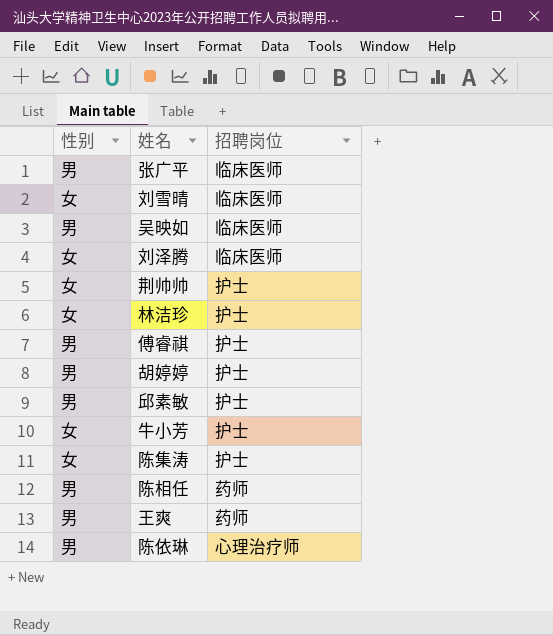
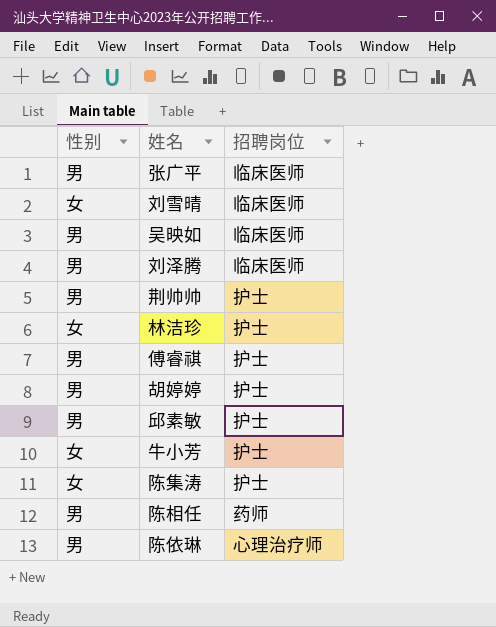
row 王爽: 男 | 药师 -> none
刘泽腾 | 性别: 女 -> 男
荆帅帅 | 性别: 女 -> 男

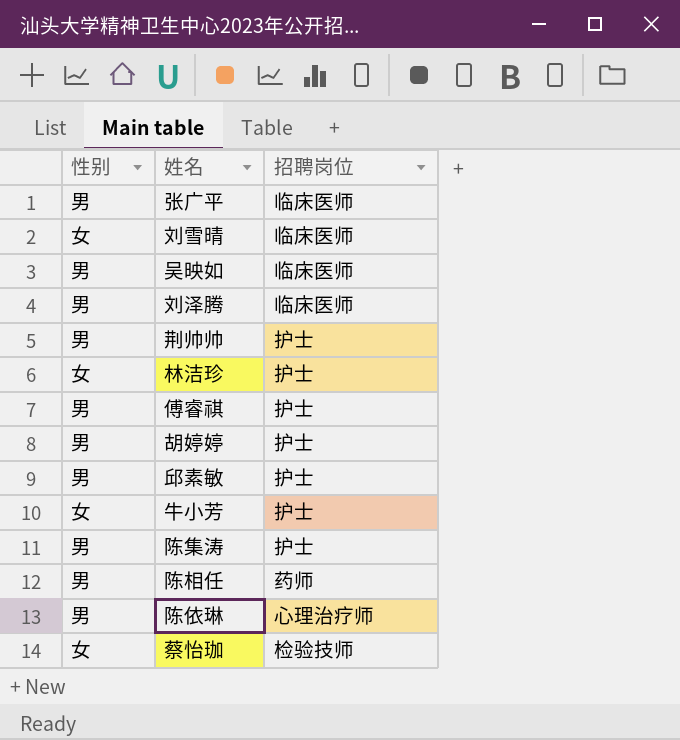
陈集涛 | 性别: 女 -> 男
row 蔡怡珈: none -> 女 | 检验技师

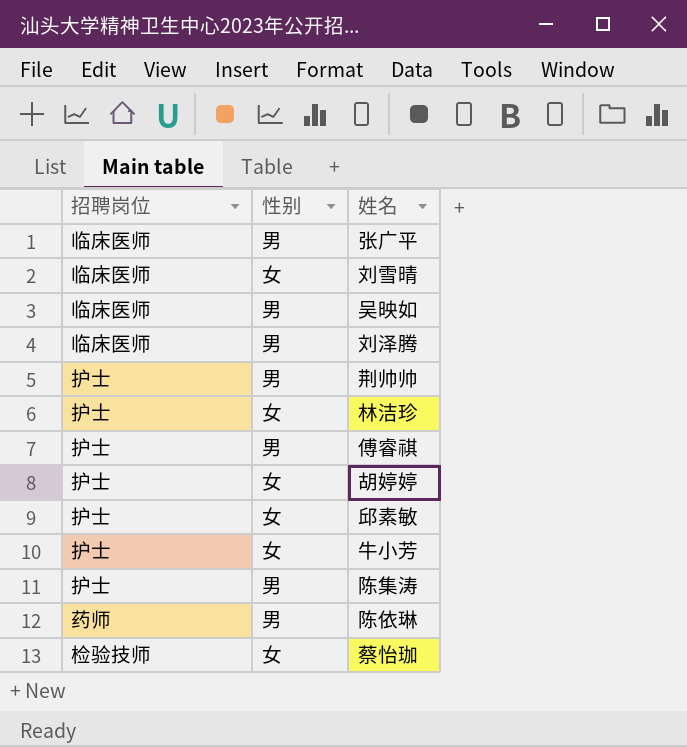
column 招聘岗位 | position: 3 -> 1
row 陈相任: 男 | 药师 -> none
胡婷婷 | 性别: 男 -> 女
邱素敏 | 性别: 男 -> 女
陈依琳 | 招聘岗位: 心理治疗师 -> 药师

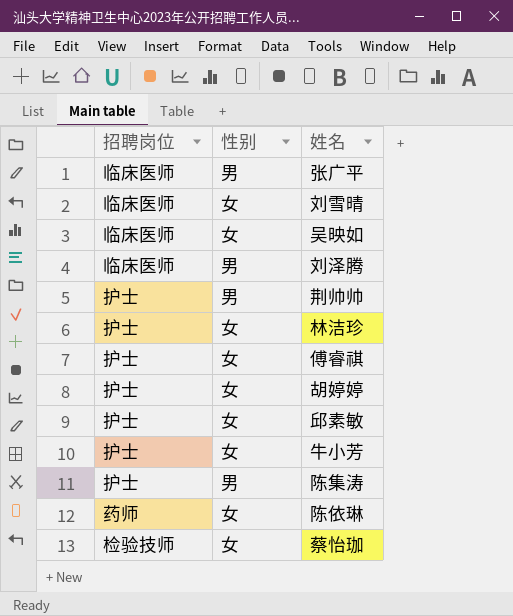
吴映如 | 性别: 男 -> 女
傅睿祺 | 性别: 男 -> 女
陈依琳 | 性别: 男 -> 女

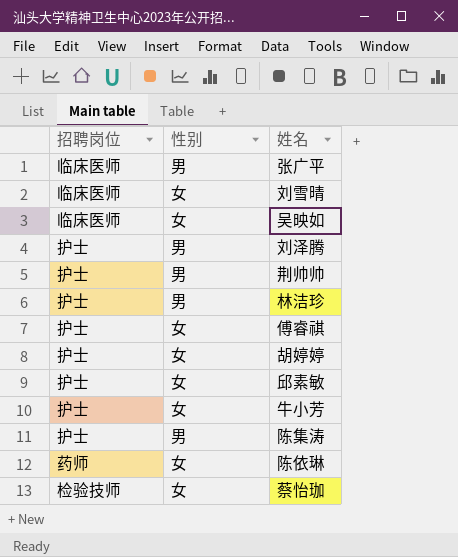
刘泽腾 | 招聘岗位: 临床医师 -> 护士
林洁珍 | 性别: 女 -> 男

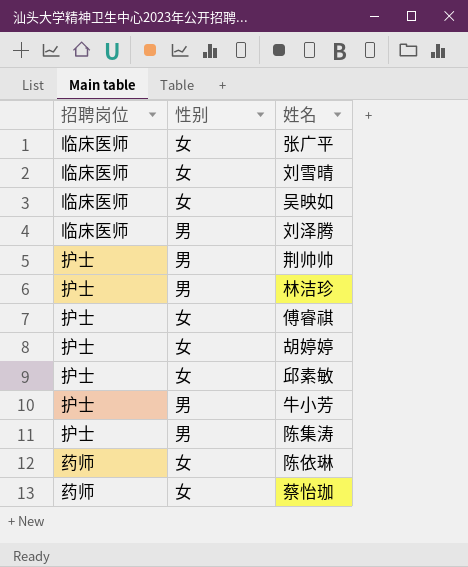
张广平 | 性别: 男 -> 女
刘泽腾 | 招聘岗位: 护士 -> 临床医师
牛小芳 | 性别: 女 -> 男
蔡怡珈 | 招聘岗位: 检验技师 -> 药师

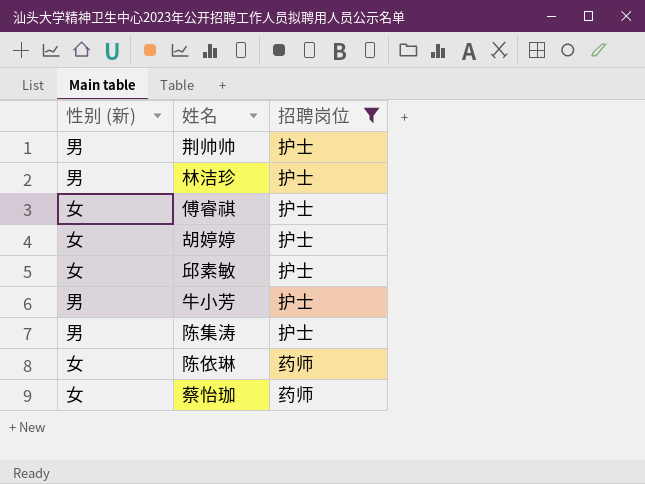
filter: none -> 招聘岗位 != 临床医师
column name: 性别 -> 性别 (新)
column 招聘岗位 | position: 1 -> 3

